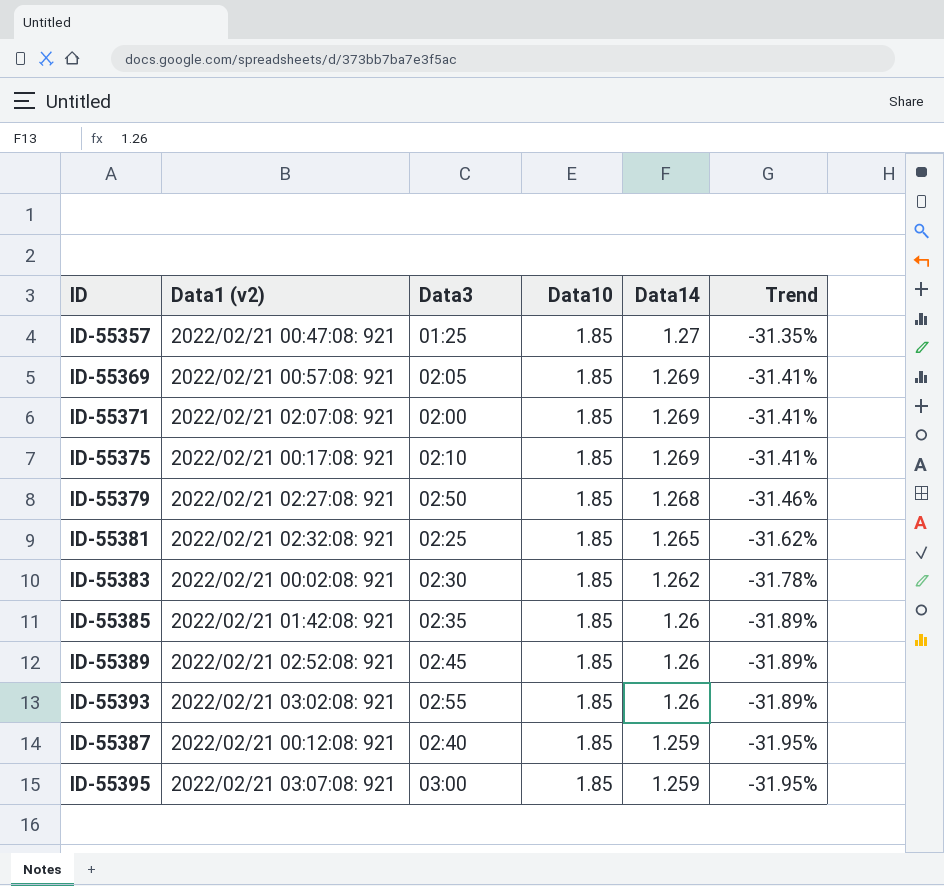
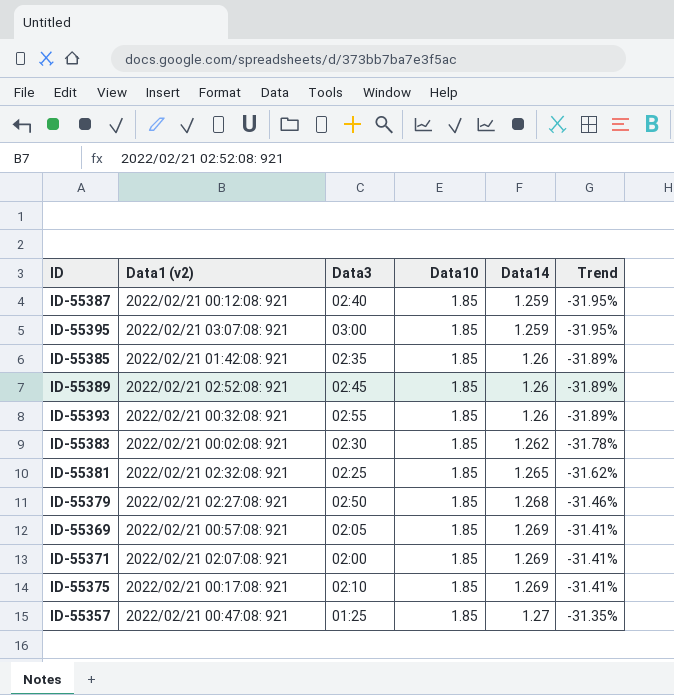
row order: Data14 descending -> Data14 ascending
ID-55393 | Data1 (v2): 2022/02/21 03:02:08: 921 -> 2022/02/21 00:32:08: 921

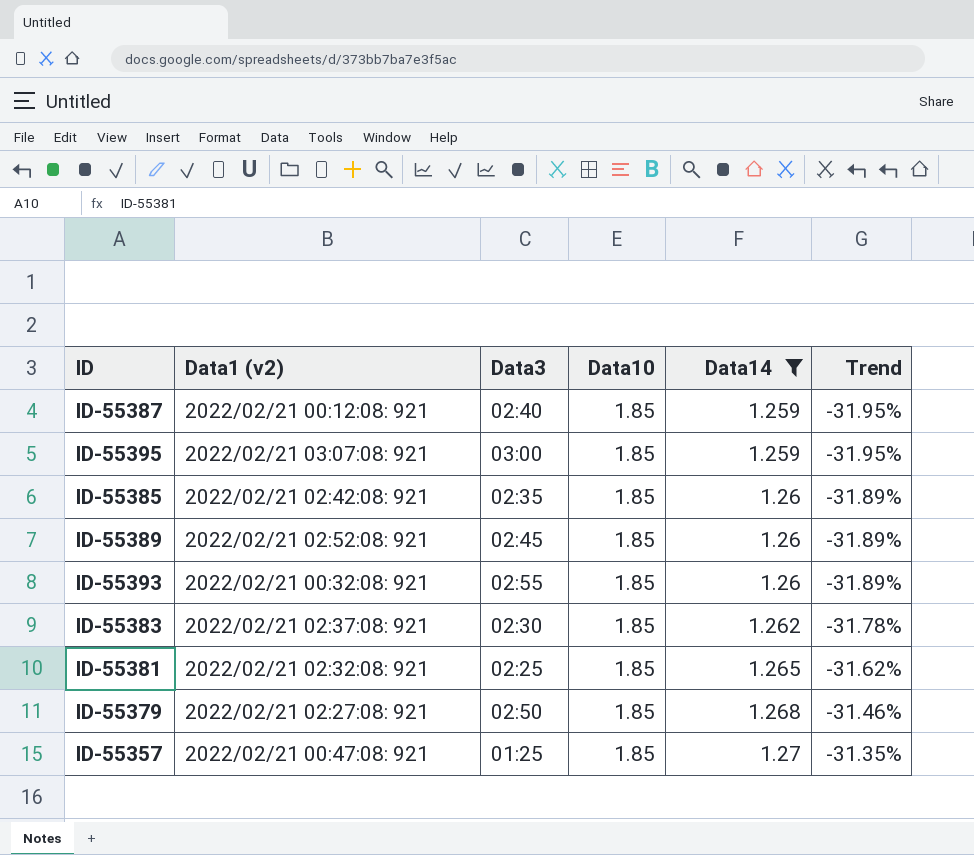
filter: none -> Data14 != 1.269
ID-55385 | Data1 (v2): 2022/02/21 01:42:08: 921 -> 2022/02/21 02:42:08: 921
ID-55383 | Data1 (v2): 2022/02/21 00:02:08: 921 -> 2022/02/21 02:37:08: 921

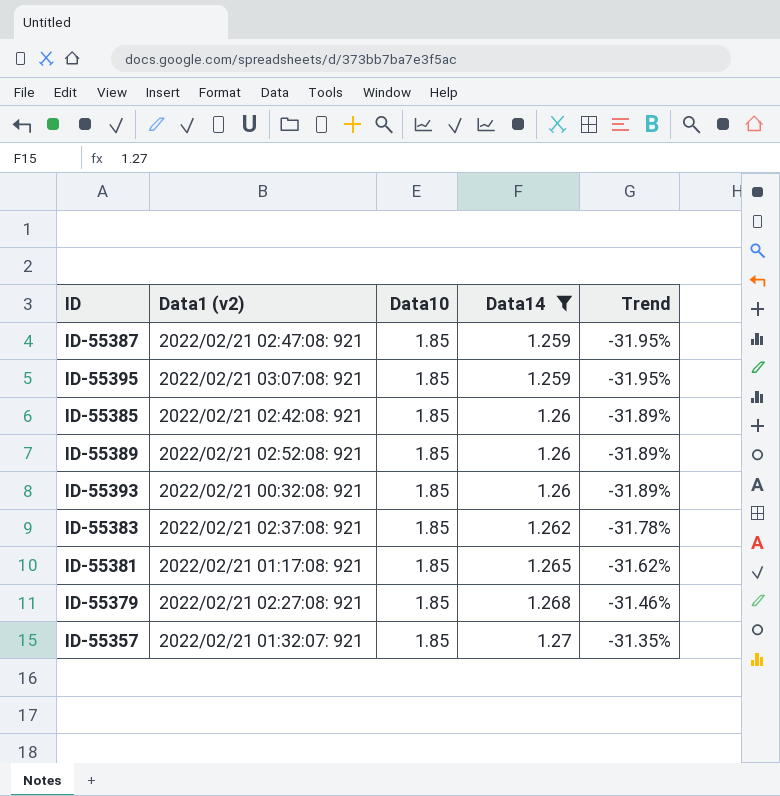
column Data3 | position: 3 -> none
ID-55387 | Data1 (v2): 2022/02/21 00:12:08: 921 -> 2022/02/21 02:47:08: 921
ID-55381 | Data1 (v2): 2022/02/21 02:32:08: 921 -> 2022/02/21 01:17:08: 921
ID-55357 | Data1 (v2): 2022/02/21 00:47:08: 921 -> 2022/02/21 01:32:07: 921

